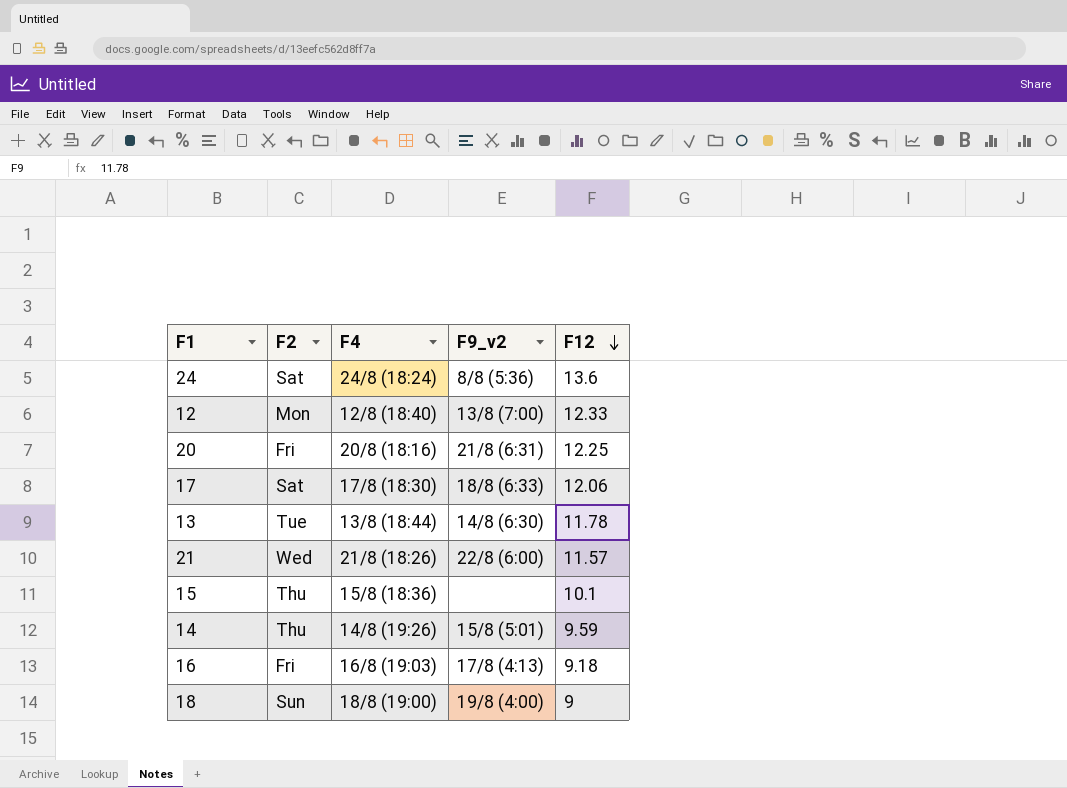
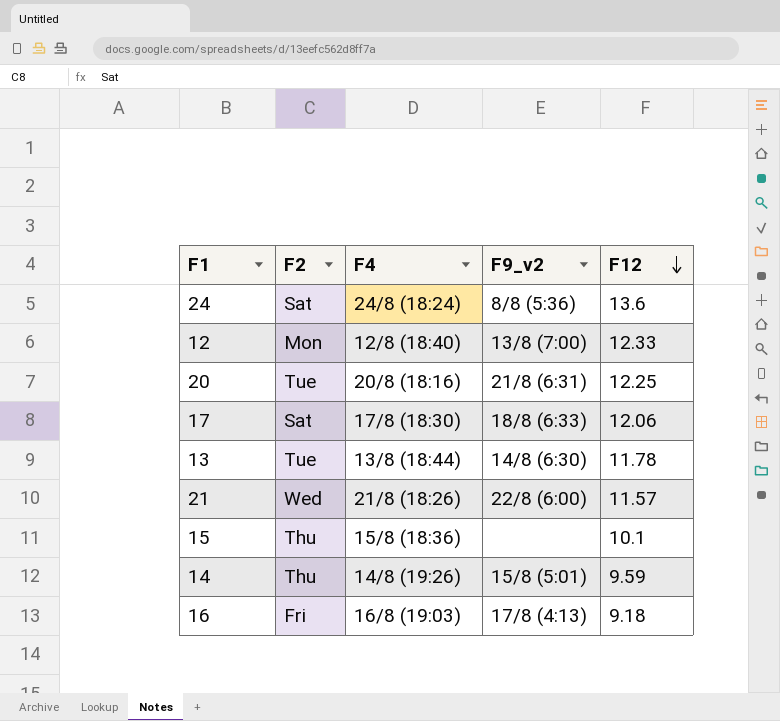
row 18: Sun | 18/8 (19:00) | 19/8 (4:00) | 9 -> none
20 | F2: Fri -> Tue

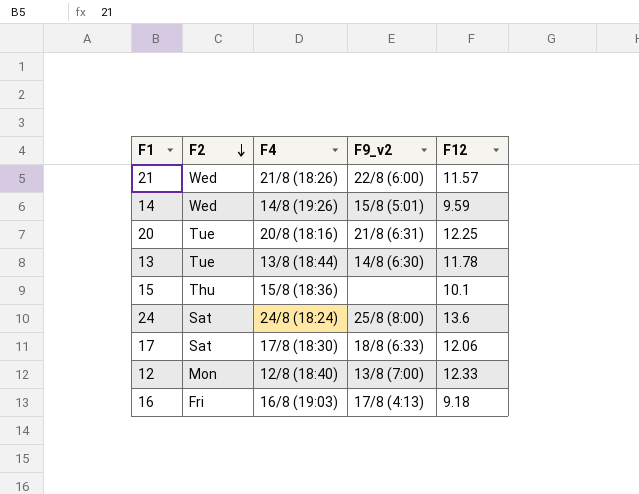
row order: F12 descending -> F2 descending
14 | F2: Thu -> Wed
24 | F9_v2: 8/8 (5:36) -> 25/8 (8:00)

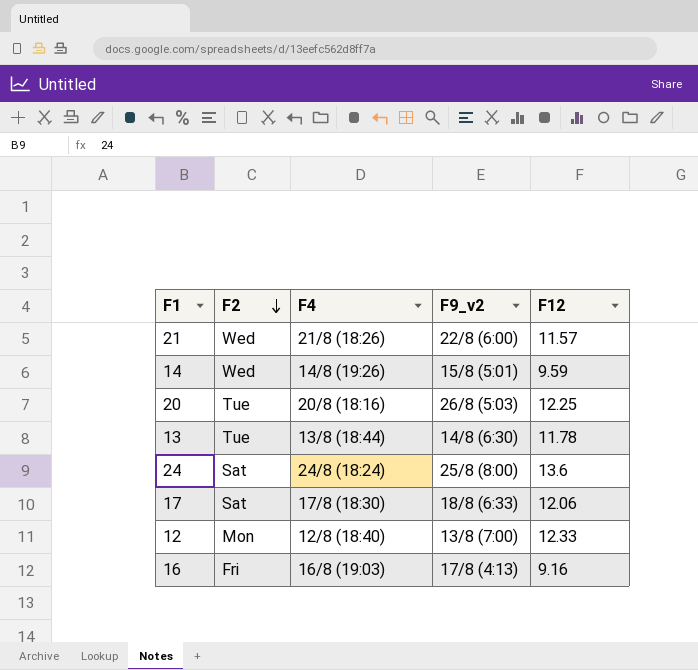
row 15: Thu | 15/8 (18:36) | none | 10.1 -> none
20 | F9_v2: 21/8 (6:31) -> 26/8 (5:03)
16 | F12: 9.18 -> 9.16

